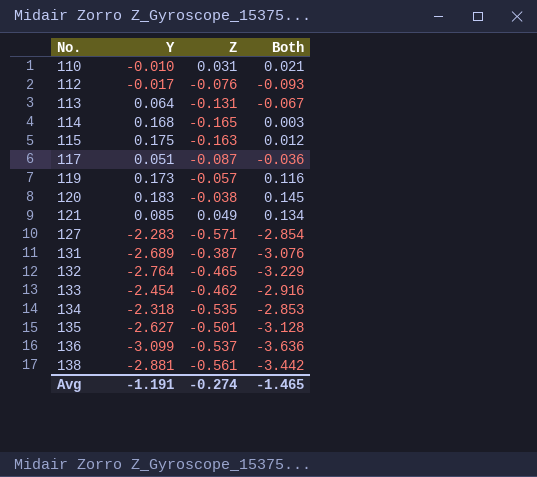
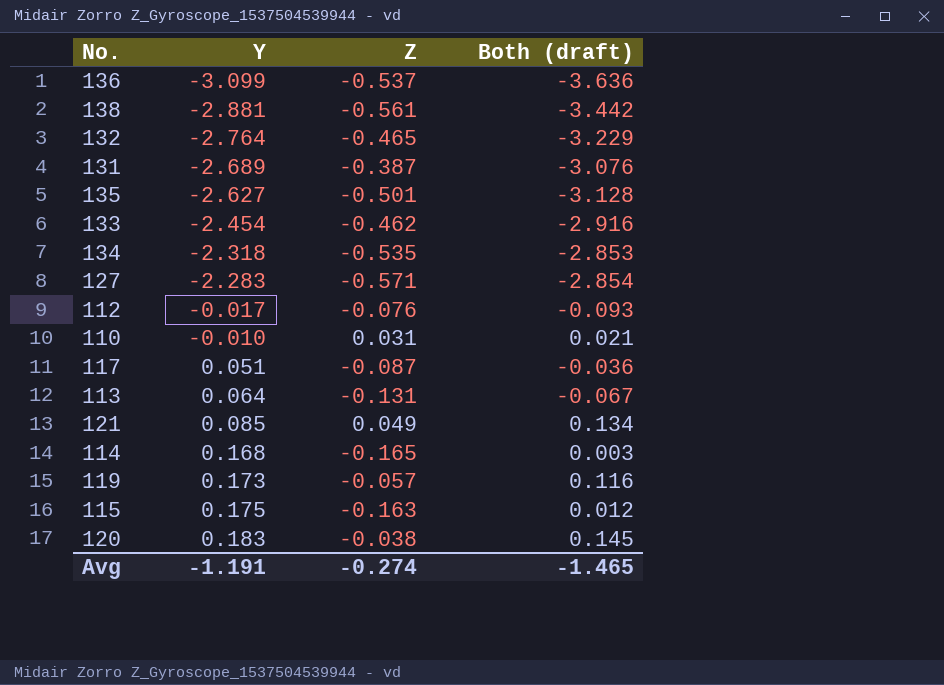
row order: No. ascending -> Y ascending
column name: Both -> Both (draft)

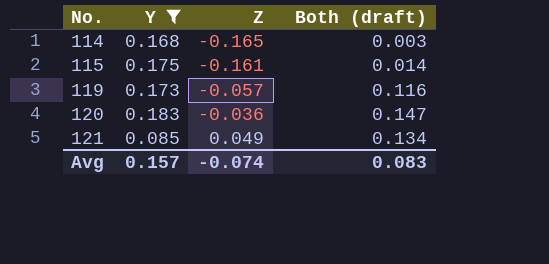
filter: none -> Y >= 0.085
row order: Y ascending -> No. ascending
115 | Z: -0.163 -> -0.161
115 | Both (draft): 0.012 -> 0.014
120 | Z: -0.038 -> -0.036
120 | Both (draft): 0.145 -> 0.147
Avg | Y: -1.191 -> 0.157
Avg | Z: -0.274 -> -0.074
Avg | Both (draft): -1.465 -> 0.083

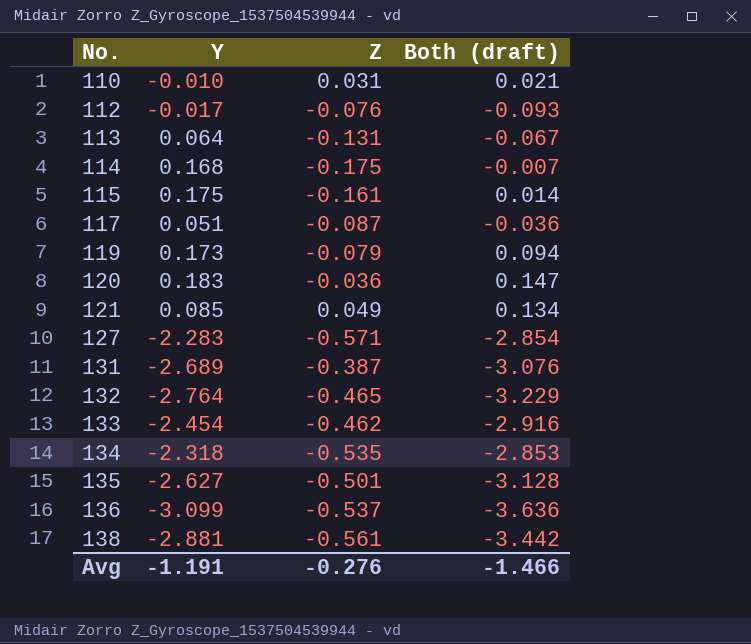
filter: Y >= 0.085 -> none
114 | Z: -0.165 -> -0.175
114 | Both (draft): 0.003 -> -0.007
119 | Z: -0.057 -> -0.079
119 | Both (draft): 0.116 -> 0.094
Avg | Y: 0.157 -> -1.191
Avg | Z: -0.074 -> -0.276
Avg | Both (draft): 0.083 -> -1.466

